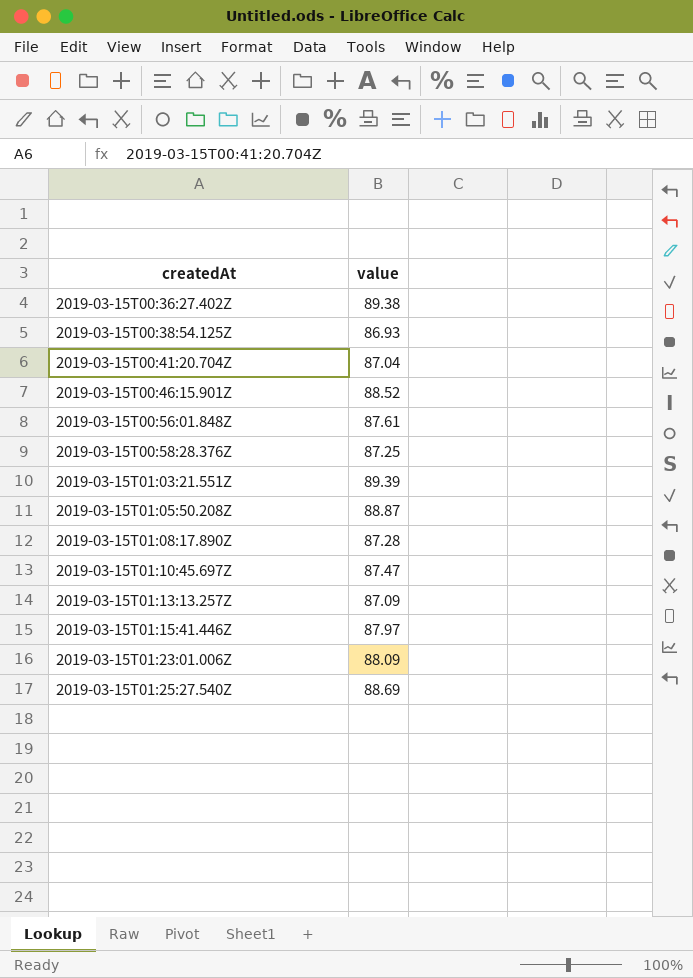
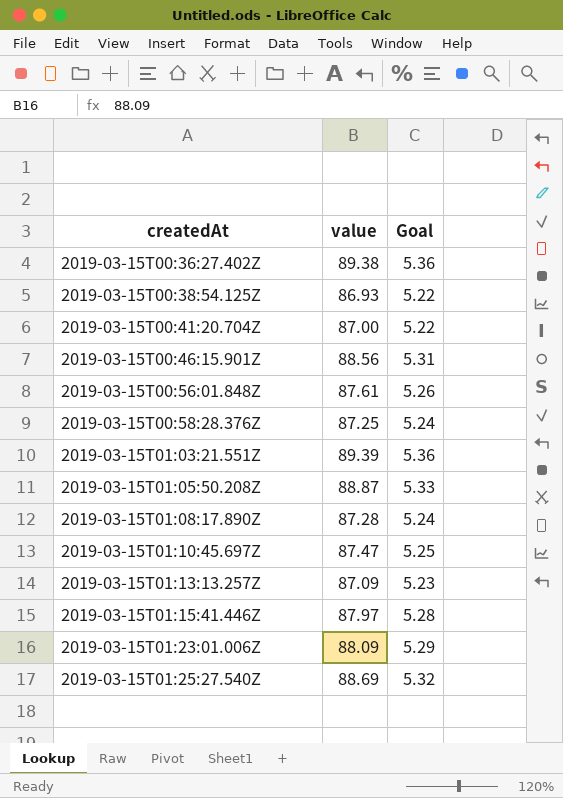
column Goal | formula: none -> [value] * 0.06
2019-03-15T00:41:20.704Z | value: 87.04 -> 87.00
2019-03-15T00:46:15.901Z | value: 88.52 -> 88.56

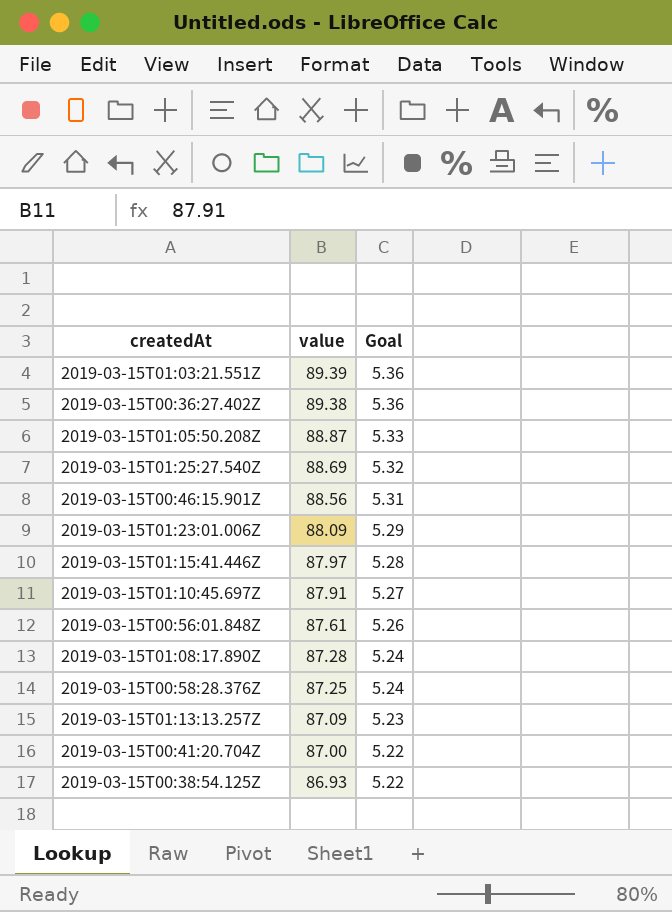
row order: createdAt ascending -> value descending
2019-03-15T01:10:45.697Z | value: 87.47 -> 87.91
2019-03-15T01:10:45.697Z | Goal: 5.25 -> 5.27

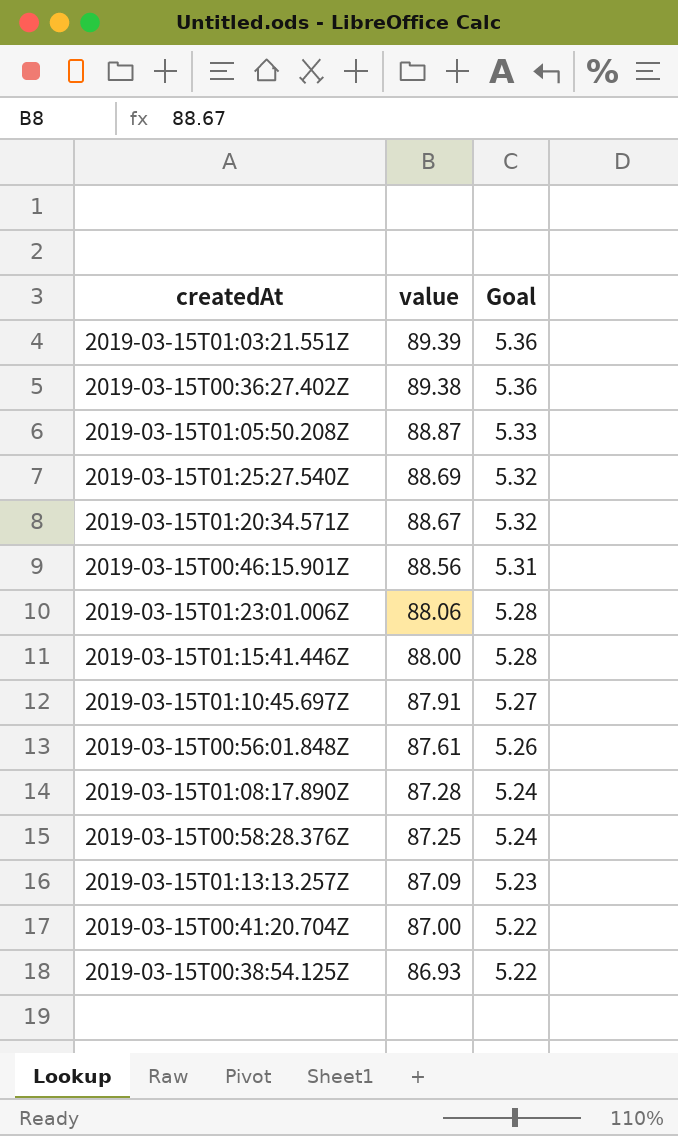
row 2019-03-15T01:20:34.571Z: none -> 88.67 | 5.32
2019-03-15T01:23:01.006Z | value: 88.09 -> 88.06
2019-03-15T01:23:01.006Z | Goal: 5.29 -> 5.28
2019-03-15T01:15:41.446Z | value: 87.97 -> 88.00

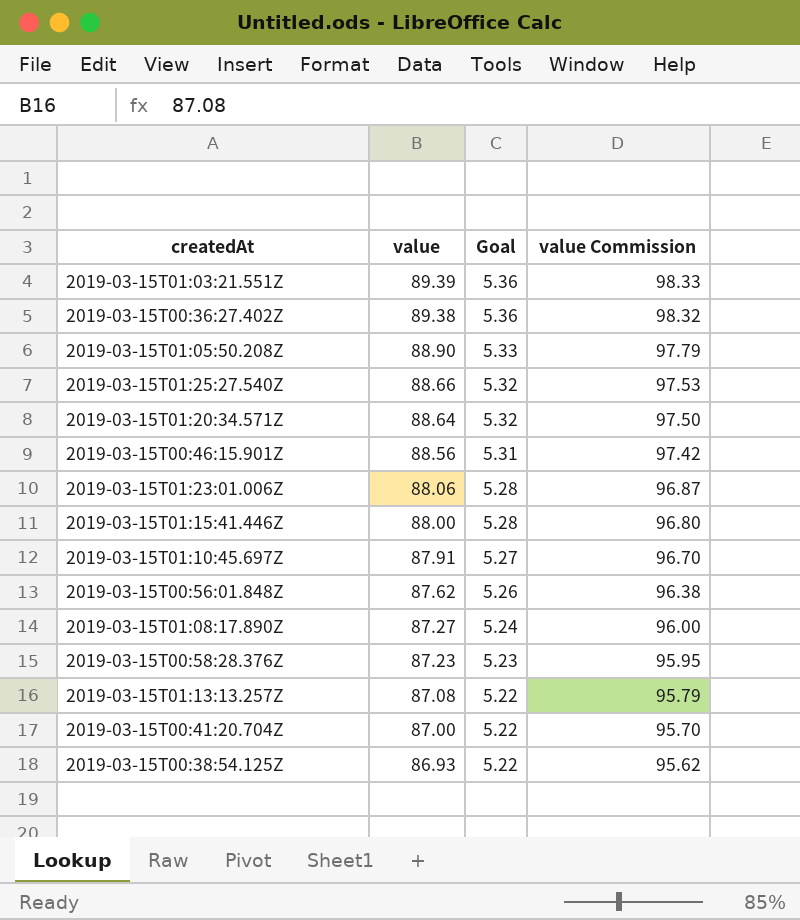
column value Commission | formula: none -> [value] * 1.1
2019-03-15T01:05:50.208Z | value: 88.87 -> 88.90
2019-03-15T01:25:27.540Z | value: 88.69 -> 88.66
2019-03-15T01:20:34.571Z | value: 88.67 -> 88.64
2019-03-15T00:56:01.848Z | value: 87.61 -> 87.62
2019-03-15T01:08:17.890Z | value: 87.28 -> 87.27
2019-03-15T00:58:28.376Z | value: 87.25 -> 87.23
2019-03-15T00:58:28.376Z | Goal: 5.24 -> 5.23
2019-03-15T01:13:13.257Z | value: 87.09 -> 87.08
2019-03-15T01:13:13.257Z | Goal: 5.23 -> 5.22

